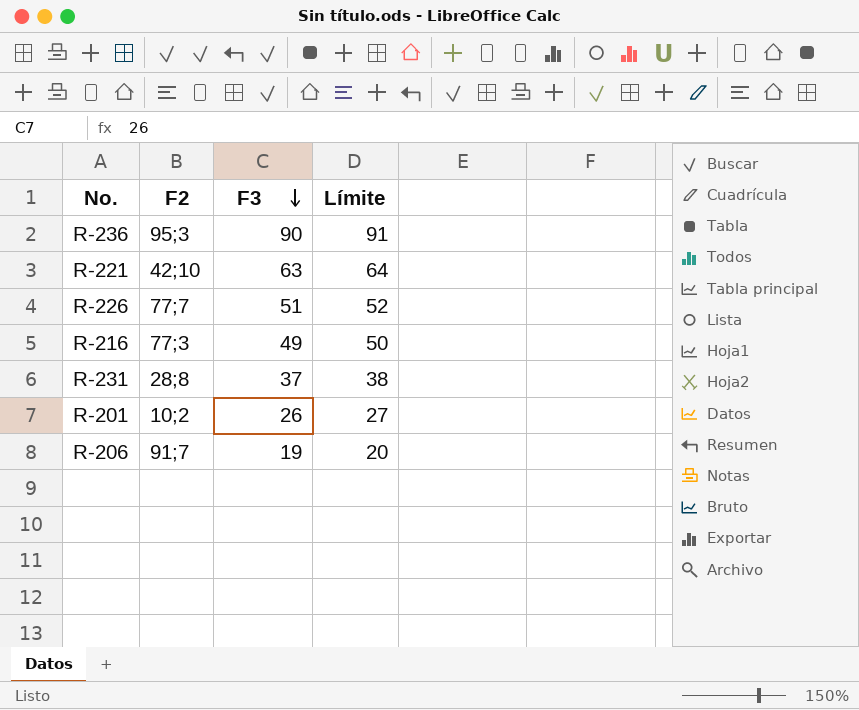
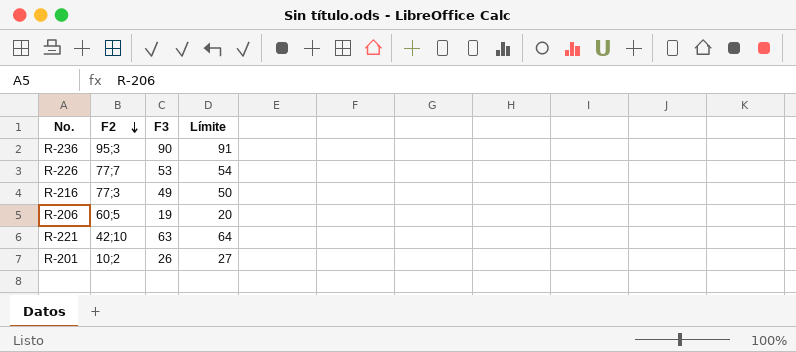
row order: F3 descending -> F2 descending
row R-231: 28;8 | 37 | 38 -> none
R-226 | F3: 51 -> 53
R-226 | Límite: 52 -> 54
R-206 | F2: 91;7 -> 60;5

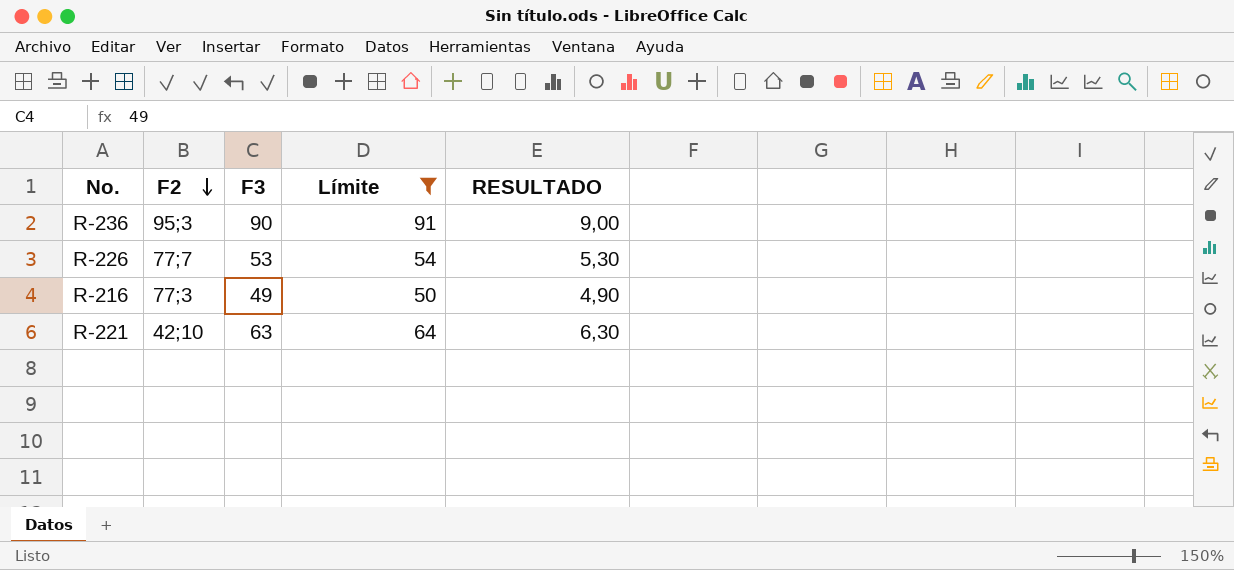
filter: none -> Límite >= 50
column RESULTADO | formula: none -> [F3] * 0,1

